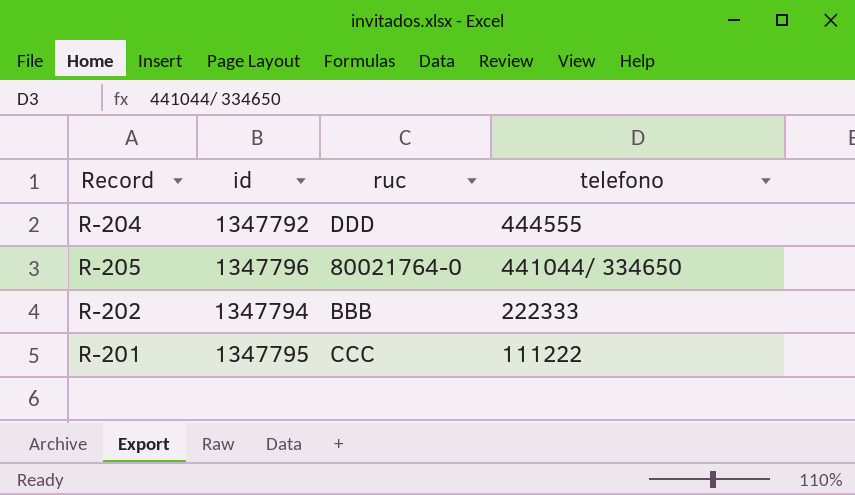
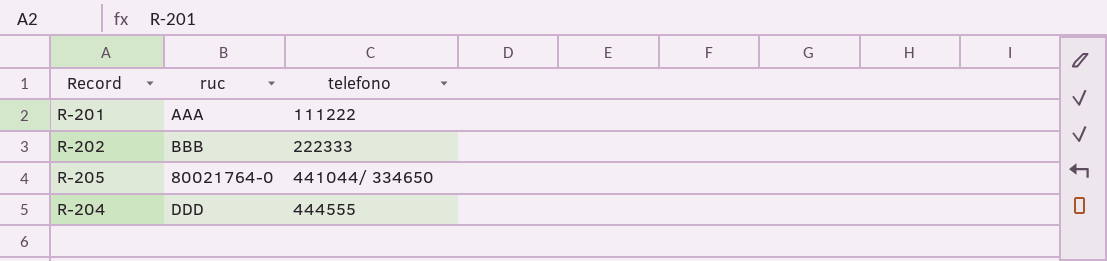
row order: telefono descending -> telefono ascending
column id | position: 2 -> none
R-201 | ruc: CCC -> AAA

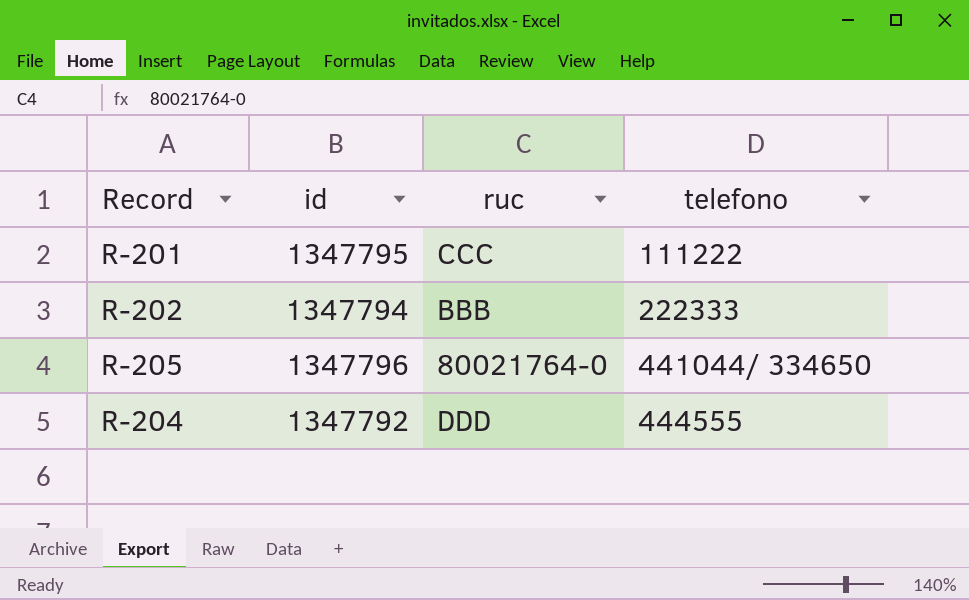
column id | position: none -> 2
R-201 | ruc: AAA -> CCC

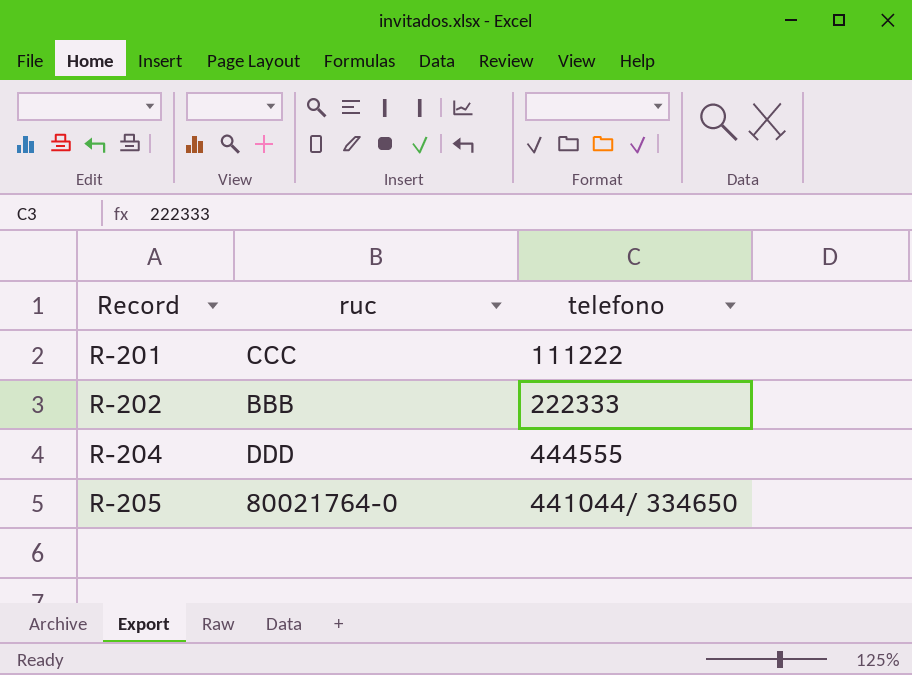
row order: telefono ascending -> Record ascending
column id | position: 2 -> none

